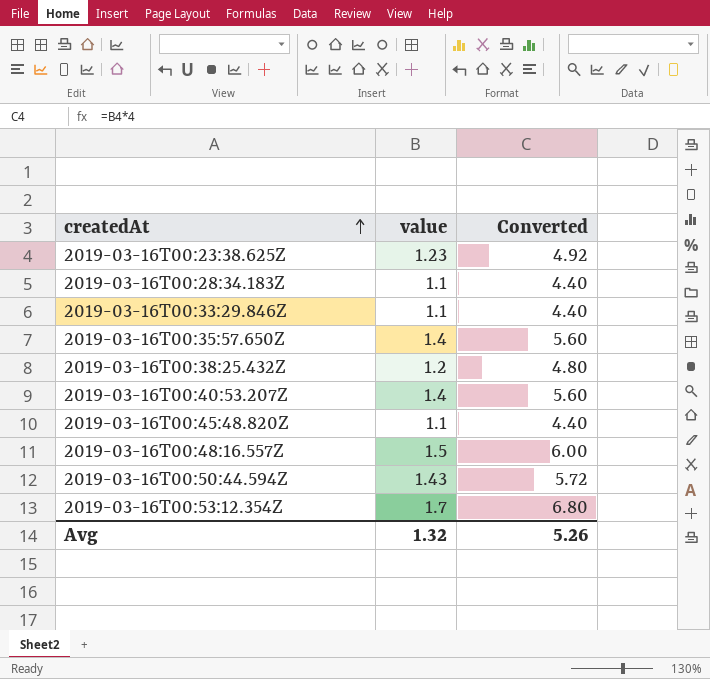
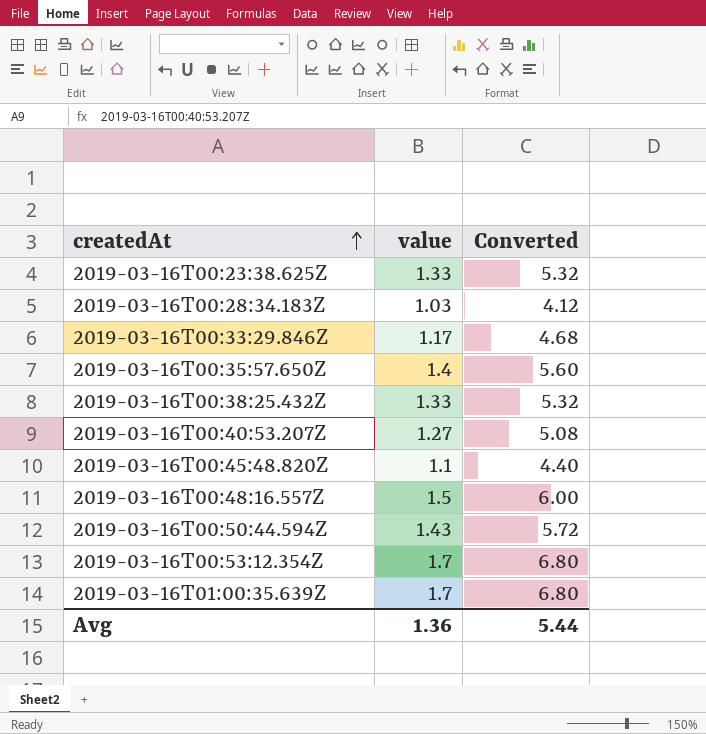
2019-03-16T00:23:38.625Z | value: 1.23 -> 1.33
2019-03-16T00:23:38.625Z | Converted: 4.92 -> 5.32
2019-03-16T00:28:34.183Z | value: 1.1 -> 1.03
2019-03-16T00:28:34.183Z | Converted: 4.40 -> 4.12
2019-03-16T00:33:29.846Z | value: 1.1 -> 1.17
2019-03-16T00:33:29.846Z | Converted: 4.40 -> 4.68
2019-03-16T00:38:25.432Z | value: 1.2 -> 1.33
2019-03-16T00:38:25.432Z | Converted: 4.80 -> 5.32
2019-03-16T00:40:53.207Z | value: 1.4 -> 1.27
2019-03-16T00:40:53.207Z | Converted: 5.60 -> 5.08
row 2019-03-16T01:00:35.639Z: none -> 1.7 | 6.80
Avg | value: 1.32 -> 1.36
Avg | Converted: 5.26 -> 5.44

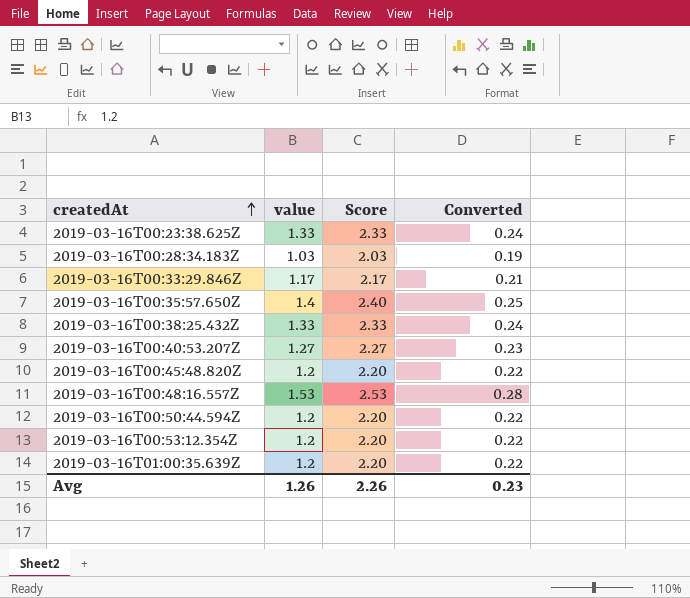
column Score | formula: none -> [value] + 1
column Converted | formula: [value] * 4 -> [value] * 0.18
2019-03-16T00:45:48.820Z | value: 1.1 -> 1.2
2019-03-16T00:48:16.557Z | value: 1.5 -> 1.53
2019-03-16T00:50:44.594Z | value: 1.43 -> 1.2
2019-03-16T00:53:12.354Z | value: 1.7 -> 1.2
2019-03-16T01:00:35.639Z | value: 1.7 -> 1.2
Avg | value: 1.36 -> 1.26
Avg | Converted: 5.44 -> 0.23

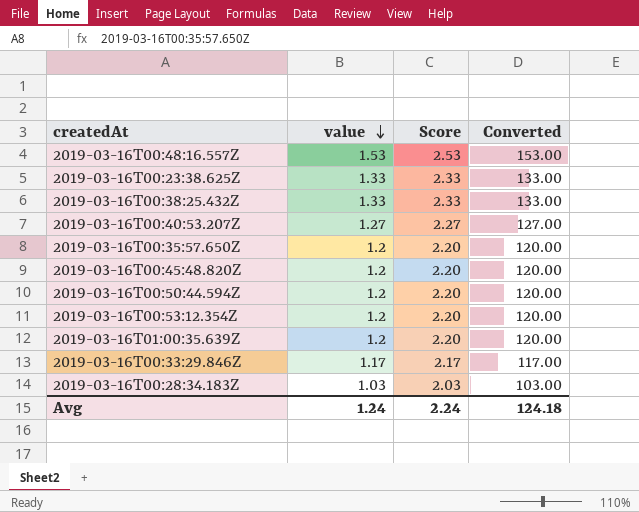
row order: createdAt ascending -> value descending
column Converted | formula: [value] * 0.18 -> [value] * 100
2019-03-16T00:35:57.650Z | value: 1.4 -> 1.2
2019-03-16T00:35:57.650Z | Score: 2.40 -> 2.20
Avg | value: 1.26 -> 1.24
Avg | Score: 2.26 -> 2.24
Avg | Converted: 0.23 -> 124.18

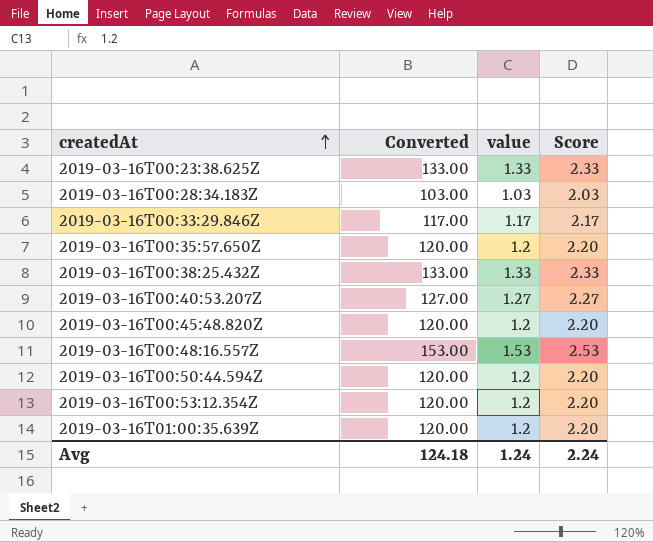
row order: value descending -> createdAt ascending
column Converted | position: 4 -> 2

